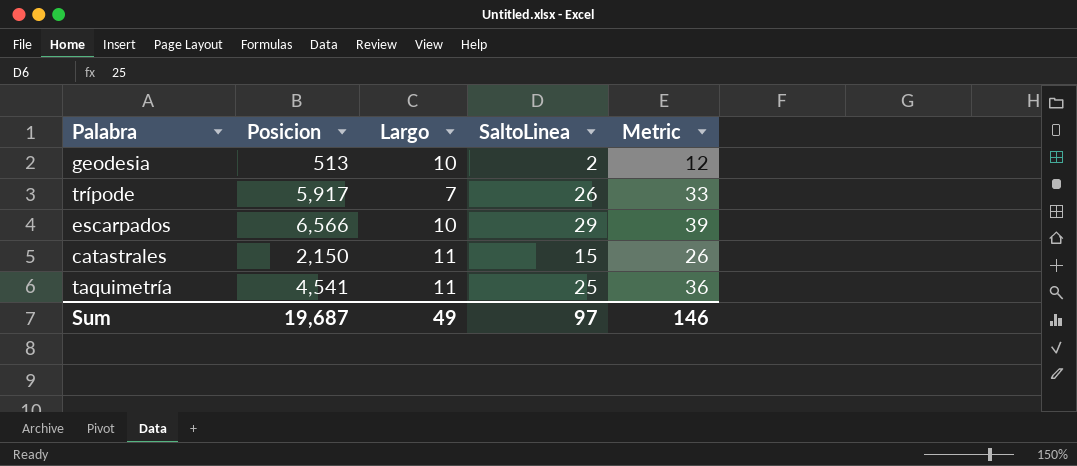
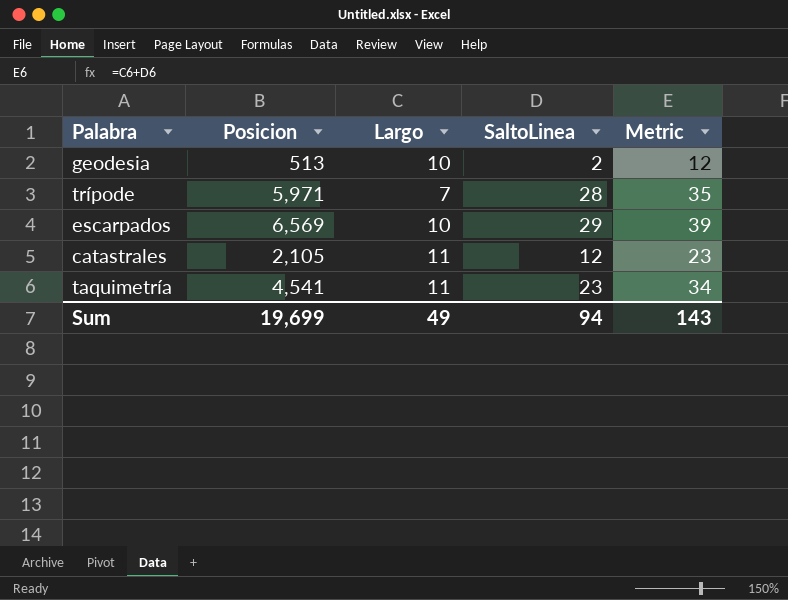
trípode | Posicion: 5,917 -> 5,971
trípode | SaltoLinea: 26 -> 28
trípode | Metric: 33 -> 35
escarpados | Posicion: 6,566 -> 6,569
catastrales | Posicion: 2,150 -> 2,105
catastrales | SaltoLinea: 15 -> 12
catastrales | Metric: 26 -> 23
taquimetría | SaltoLinea: 25 -> 23
taquimetría | Metric: 36 -> 34
Sum | Posicion: 19,687 -> 19,699
Sum | SaltoLinea: 97 -> 94
Sum | Metric: 146 -> 143

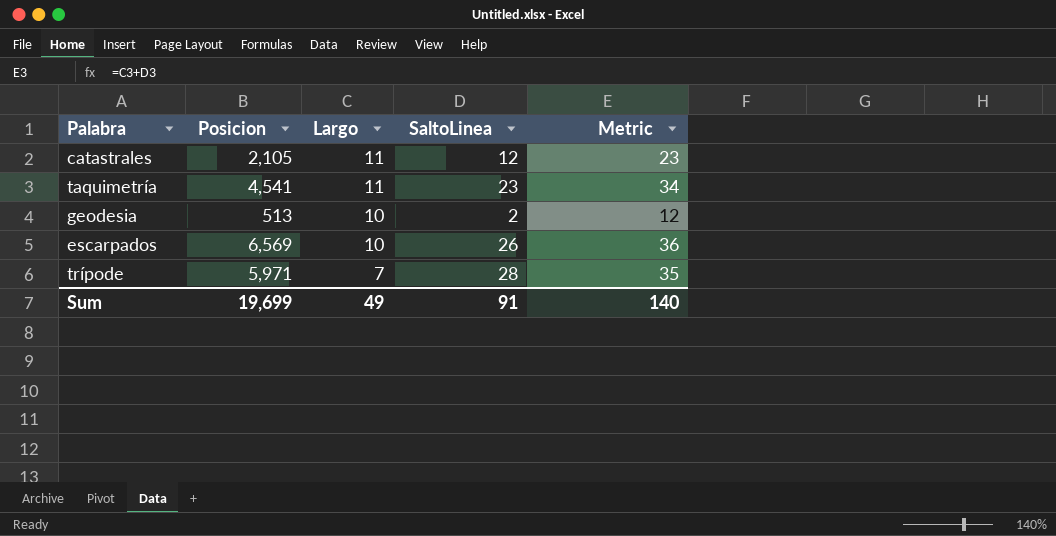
row order: none -> Largo descending
escarpados | SaltoLinea: 29 -> 26
escarpados | Metric: 39 -> 36
Sum | SaltoLinea: 94 -> 91
Sum | Metric: 143 -> 140

